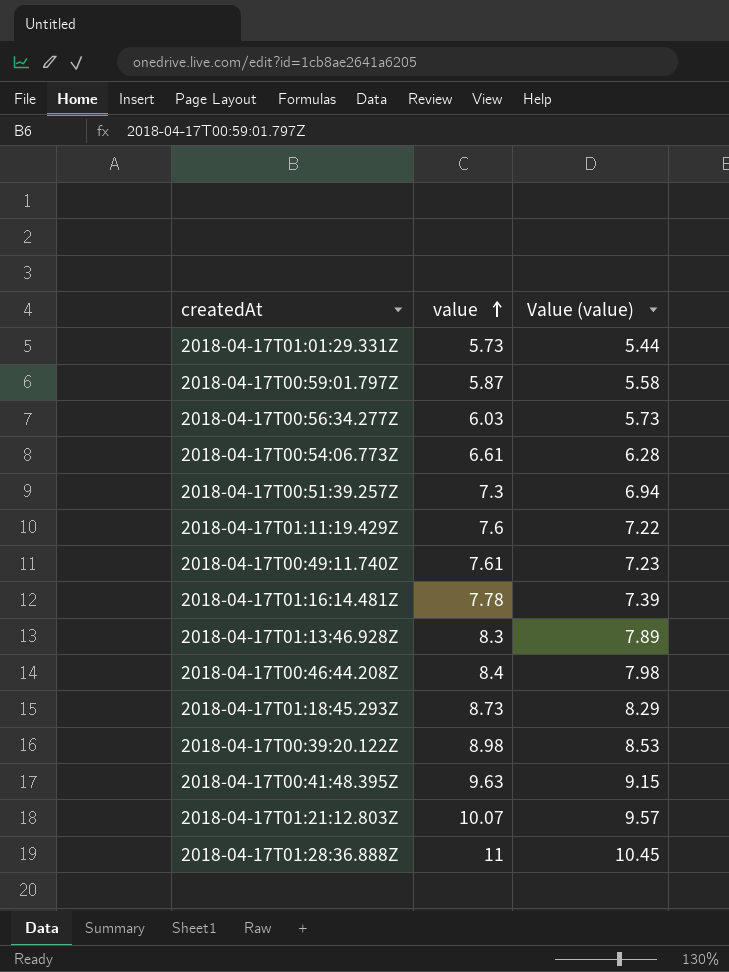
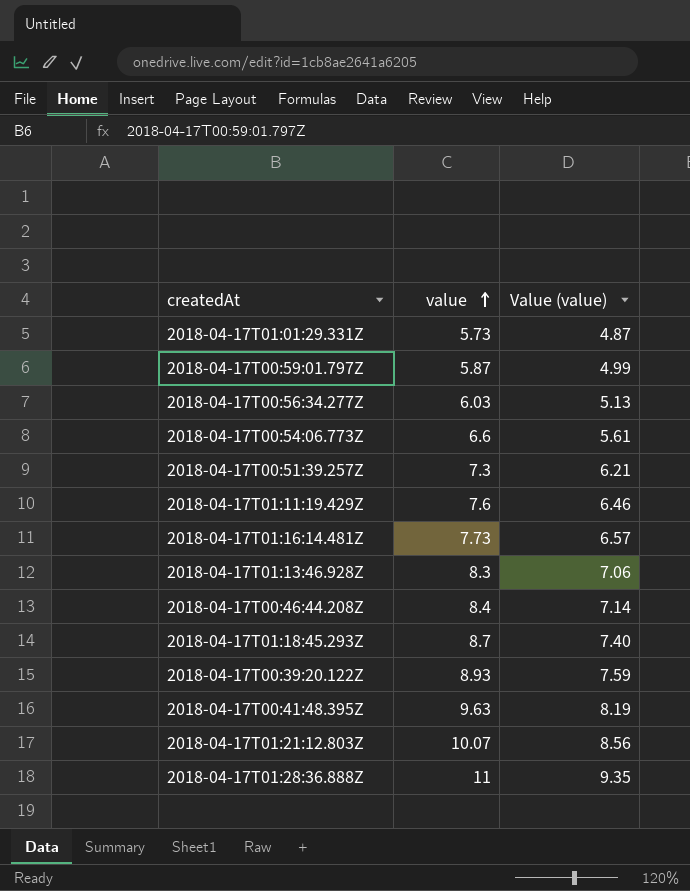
column Value (value) | formula: [value] * 0.95 -> [value] * 0.85
row 2018-04-17T00:49:11.740Z: 7.61 | 7.23 -> none
2018-04-17T00:54:06.773Z | value: 6.61 -> 6.6
2018-04-17T01:16:14.481Z | value: 7.78 -> 7.73
2018-04-17T01:18:45.293Z | value: 8.73 -> 8.7
2018-04-17T00:39:20.122Z | value: 8.98 -> 8.93

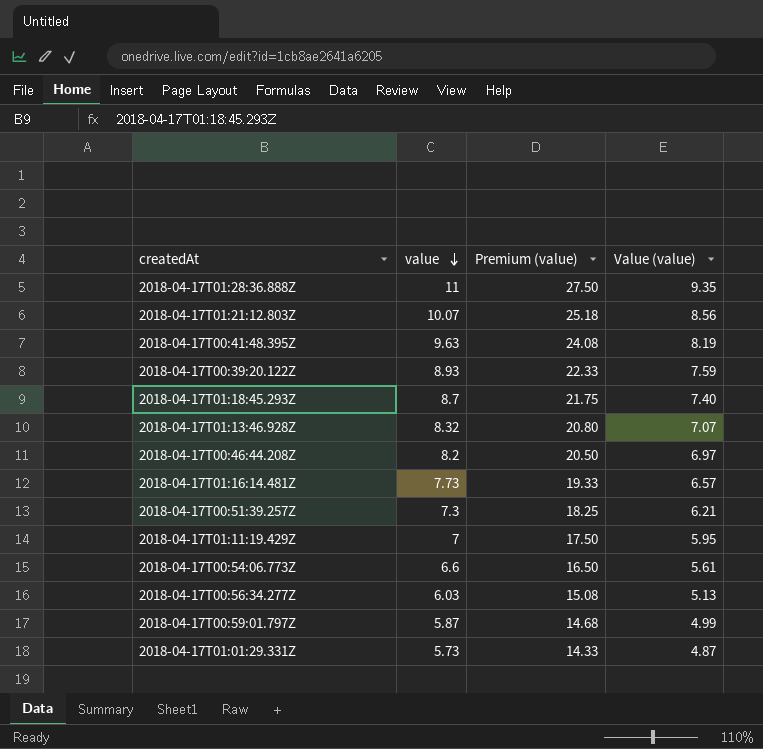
row order: value ascending -> value descending
column Premium (value) | formula: none -> [value] * 2.5
2018-04-17T01:13:46.928Z | value: 8.3 -> 8.32
2018-04-17T01:13:46.928Z | Value (value): 7.06 -> 7.07
2018-04-17T00:46:44.208Z | value: 8.4 -> 8.2
2018-04-17T00:46:44.208Z | Value (value): 7.14 -> 6.97
2018-04-17T01:11:19.429Z | value: 7.6 -> 7
2018-04-17T01:11:19.429Z | Value (value): 6.46 -> 5.95

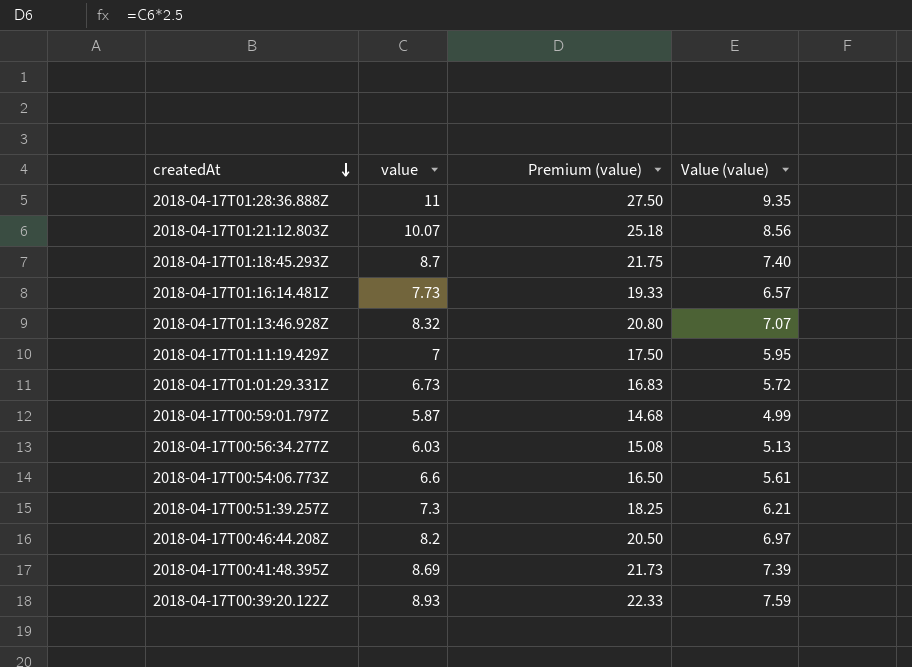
row order: value descending -> createdAt descending
2018-04-17T01:01:29.331Z | value: 5.73 -> 6.73
2018-04-17T01:01:29.331Z | Premium (value): 14.33 -> 16.83
2018-04-17T01:01:29.331Z | Value (value): 4.87 -> 5.72
2018-04-17T00:41:48.395Z | value: 9.63 -> 8.69
2018-04-17T00:41:48.395Z | Premium (value): 24.08 -> 21.73
2018-04-17T00:41:48.395Z | Value (value): 8.19 -> 7.39

